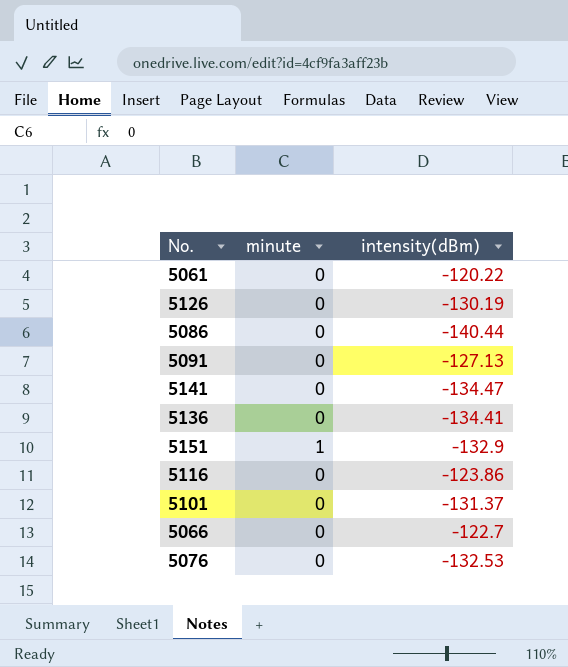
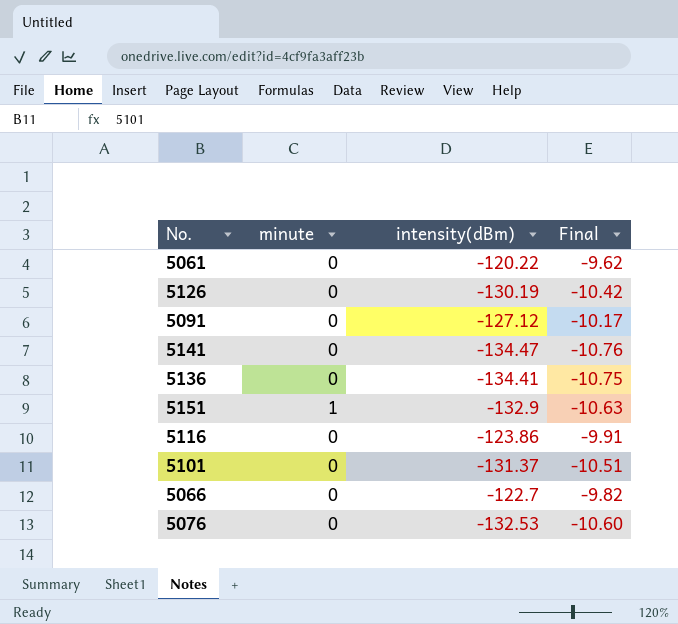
column Final | formula: none -> [intensity(dBm)] * 0.08
row 5086: 0 | -140.44 -> none
5091 | intensity(dBm): -127.13 -> -127.12

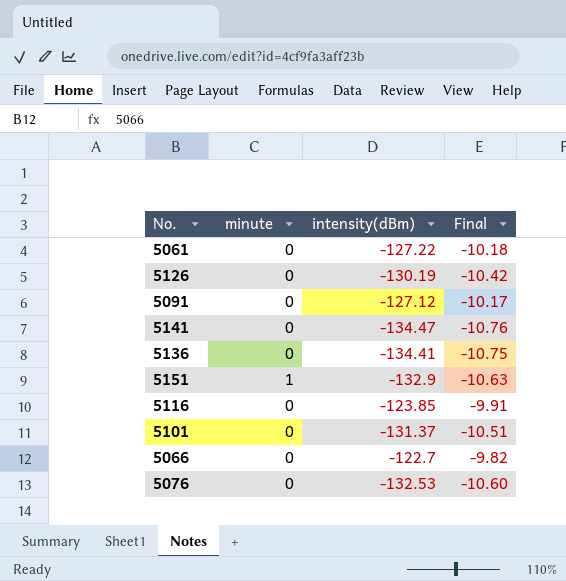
5061 | intensity(dBm): -120.22 -> -127.22
5061 | Final: -9.62 -> -10.18
5116 | intensity(dBm): -123.86 -> -123.85

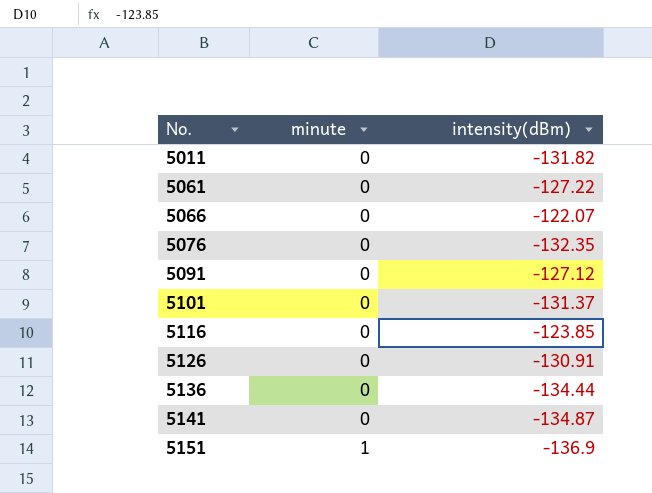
row order: none -> No. ascending
column Final | formula: [intensity(dBm)] * 0.08 -> none
row 5011: none -> 0 | -131.82
5066 | intensity(dBm): -122.7 -> -122.07
5076 | intensity(dBm): -132.53 -> -132.35
5126 | intensity(dBm): -130.19 -> -130.91
5136 | intensity(dBm): -134.41 -> -134.44
5141 | intensity(dBm): -134.47 -> -134.87
5151 | intensity(dBm): -132.9 -> -136.9

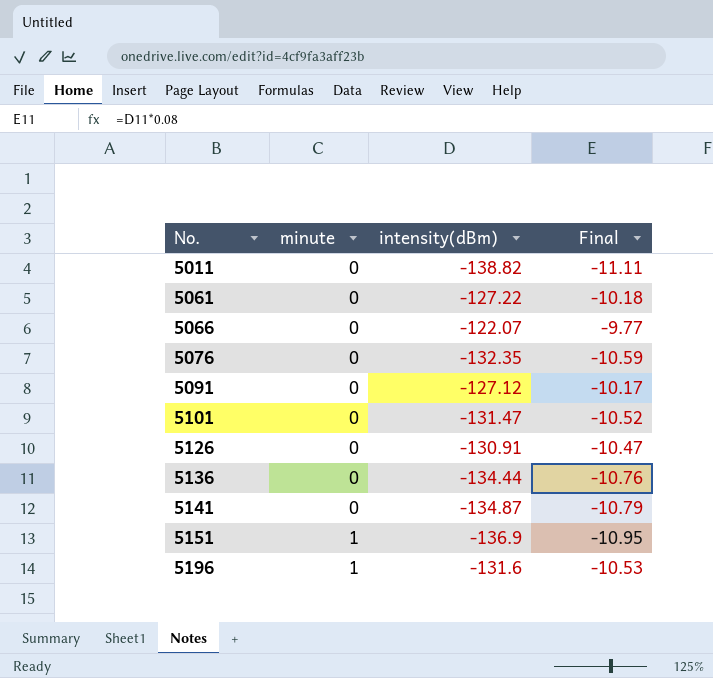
column Final | formula: none -> [intensity(dBm)] * 0.08
row 5116: 0 | -123.85 -> none
5011 | intensity(dBm): -131.82 -> -138.82
5101 | intensity(dBm): -131.37 -> -131.47
row 5196: none -> 1 | -131.6 | -10.53

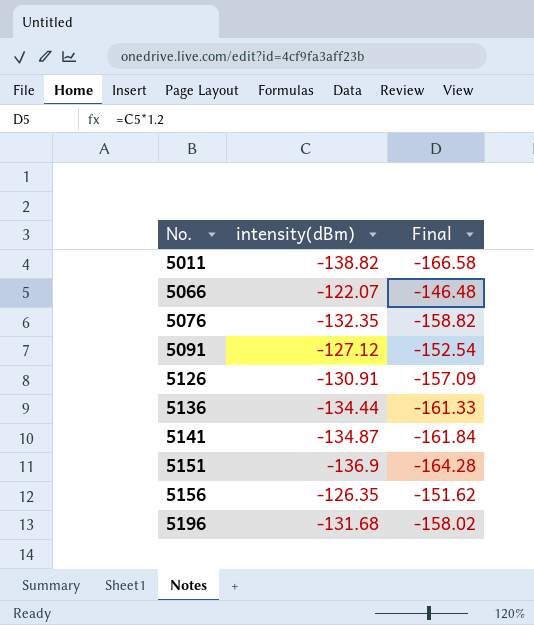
column minute | position: 2 -> none
column Final | formula: [intensity(dBm)] * 0.08 -> [intensity(dBm)] * 1.2
row 5061: 0 | -127.22 | -10.18 -> none
row 5101: 0 | -131.47 | -10.52 -> none
row 5156: none -> -126.35 | -151.62
5196 | intensity(dBm): -131.6 -> -131.68

